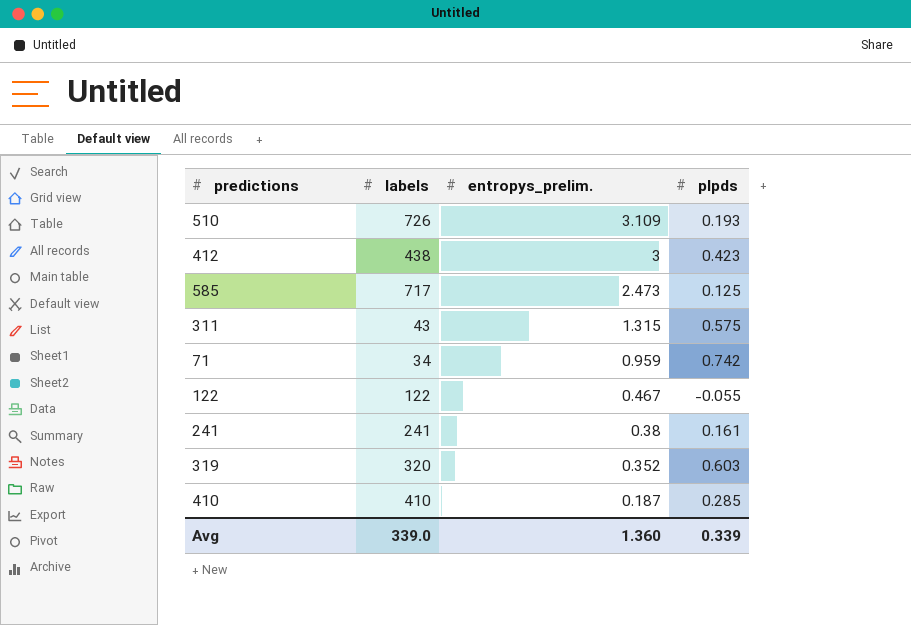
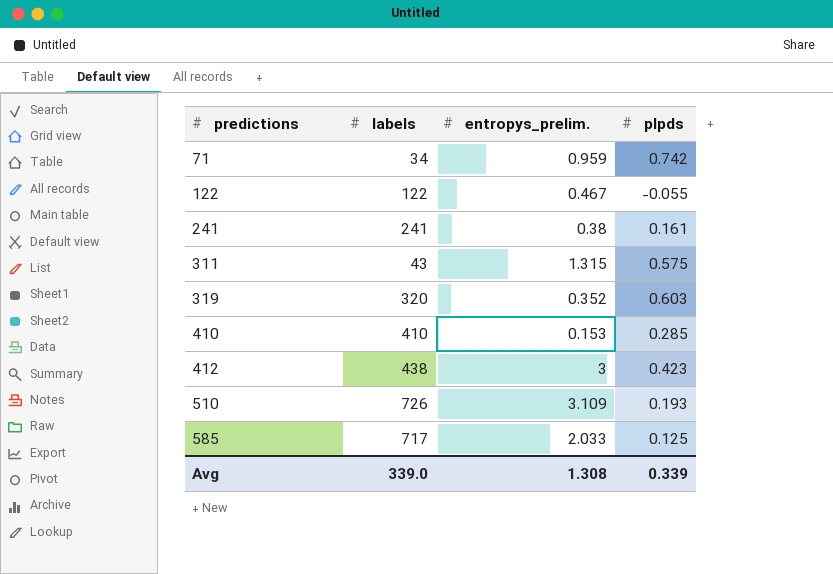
row order: entropys_prelim. descending -> predictions ascending
410 | entropys_prelim.: 0.187 -> 0.153
585 | entropys_prelim.: 2.473 -> 2.033
Avg | entropys_prelim.: 1.360 -> 1.308

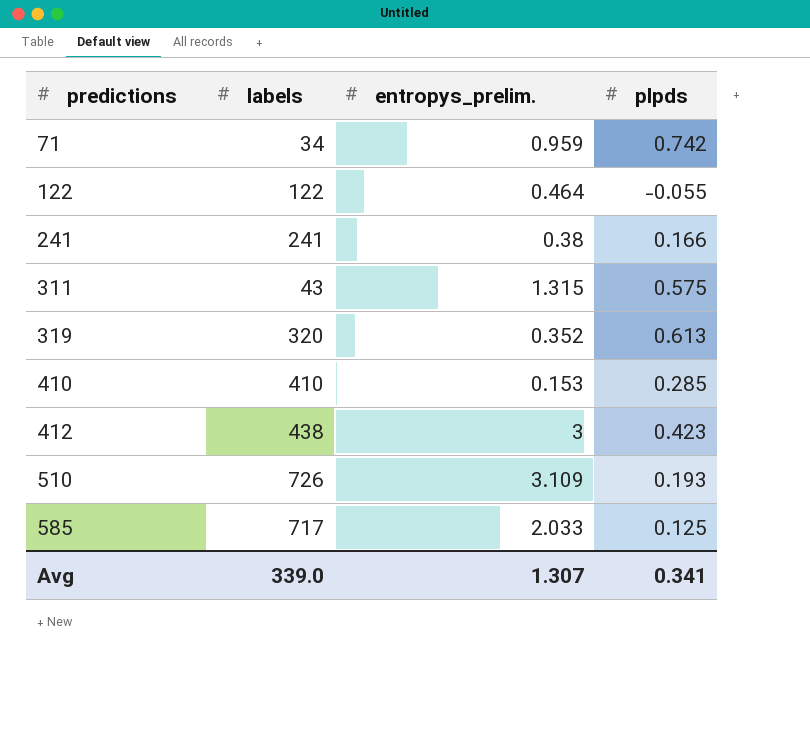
122 | entropys_prelim.: 0.467 -> 0.464
241 | plpds: 0.161 -> 0.166
319 | plpds: 0.603 -> 0.613
Avg | entropys_prelim.: 1.308 -> 1.307
Avg | plpds: 0.339 -> 0.341

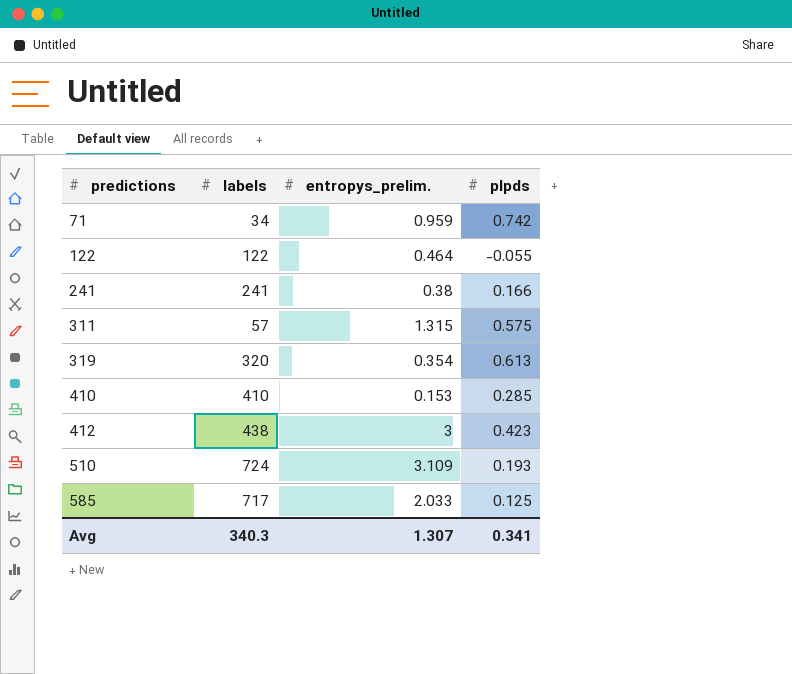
311 | labels: 43 -> 57
319 | entropys_prelim.: 0.352 -> 0.354
510 | labels: 726 -> 724
Avg | labels: 339.0 -> 340.3

